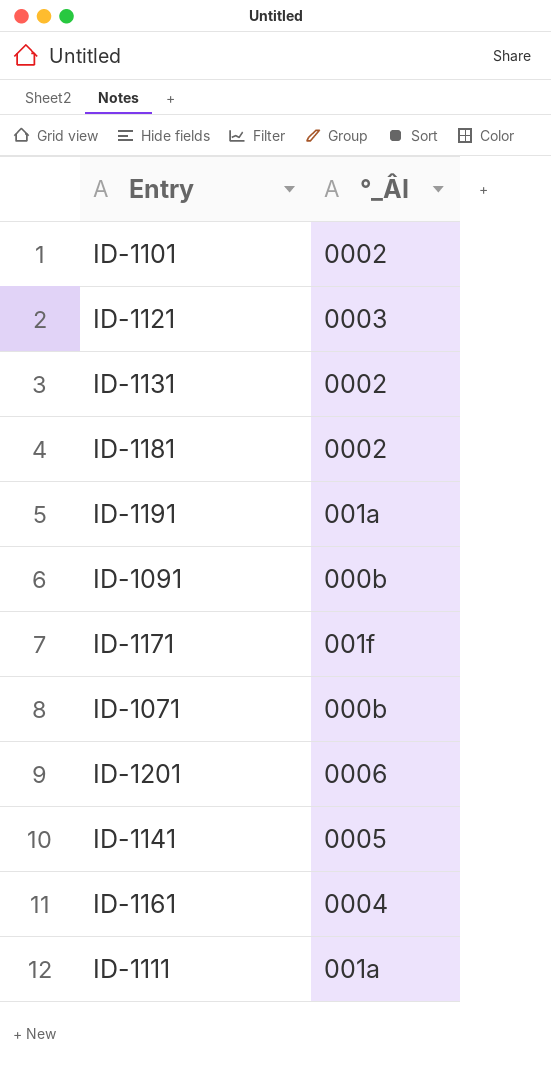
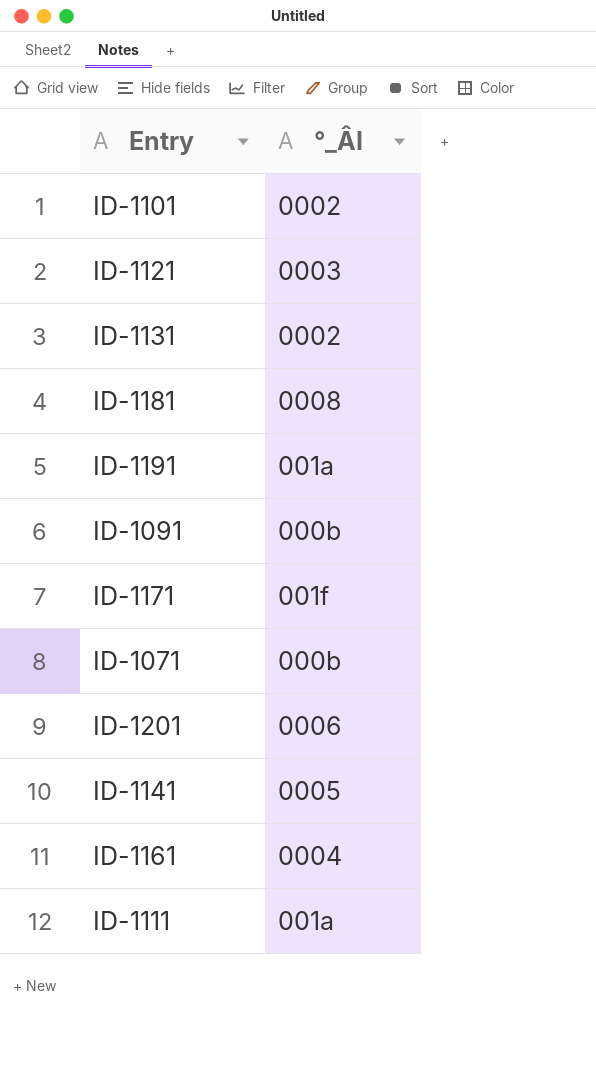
ID-1181 | °_ÂI: 0002 -> 0008

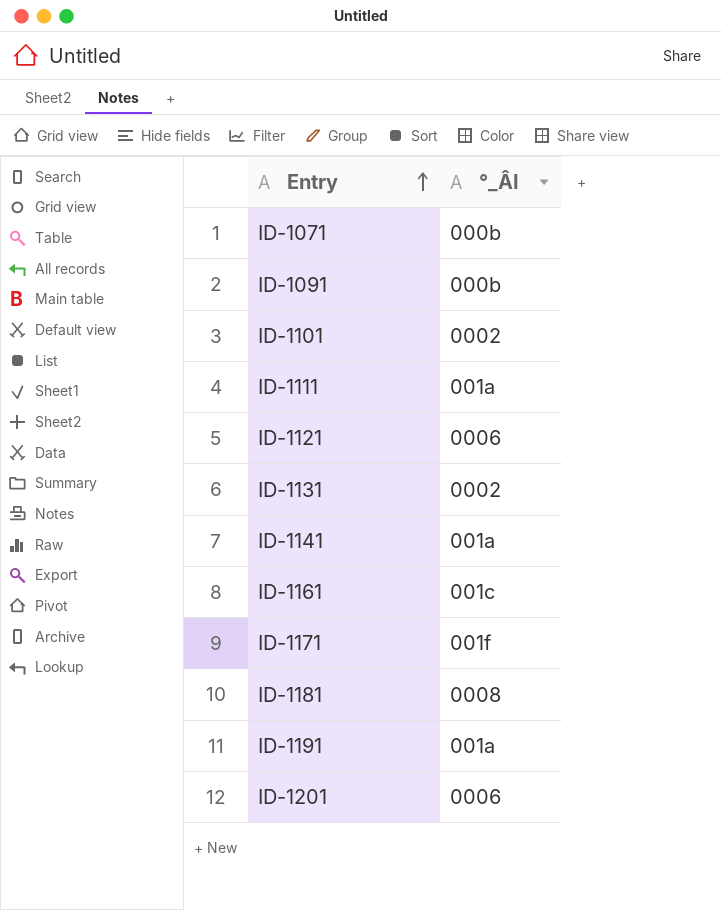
row order: none -> Entry ascending
ID-1121 | °_ÂI: 0003 -> 0006
ID-1141 | °_ÂI: 0005 -> 001a
ID-1161 | °_ÂI: 0004 -> 001c

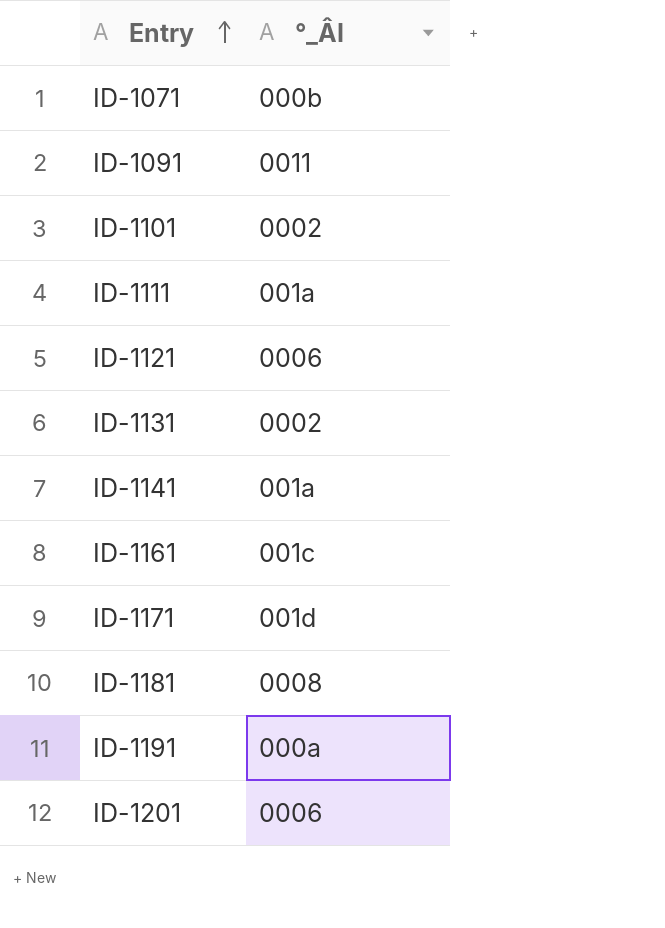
ID-1091 | °_ÂI: 000b -> 0011
ID-1171 | °_ÂI: 001f -> 001d
ID-1191 | °_ÂI: 001a -> 000a

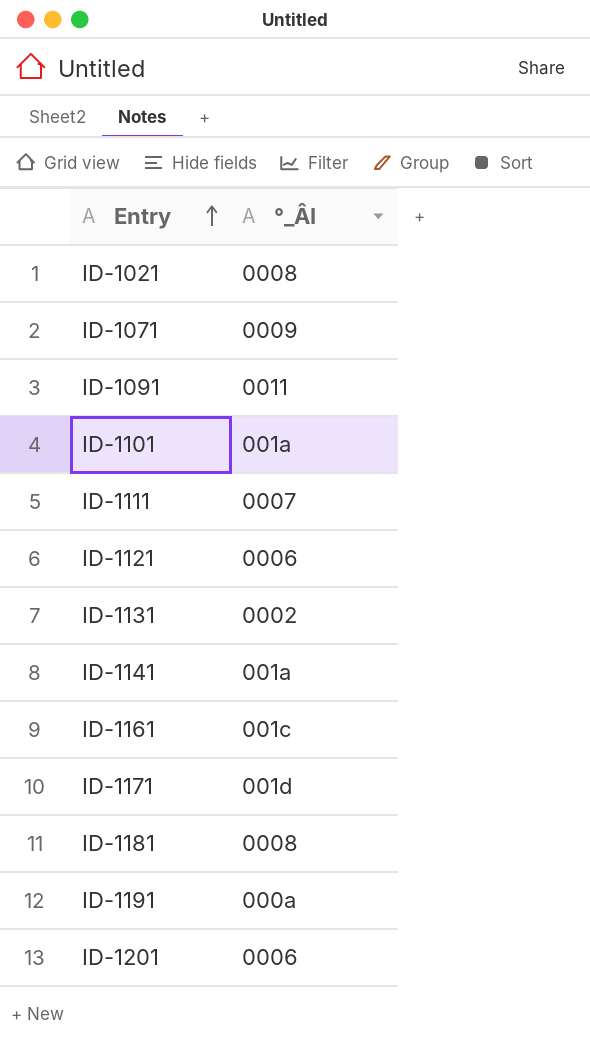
row ID-1021: none -> 0008
ID-1071 | °_ÂI: 000b -> 0009
ID-1101 | °_ÂI: 0002 -> 001a
ID-1111 | °_ÂI: 001a -> 0007

